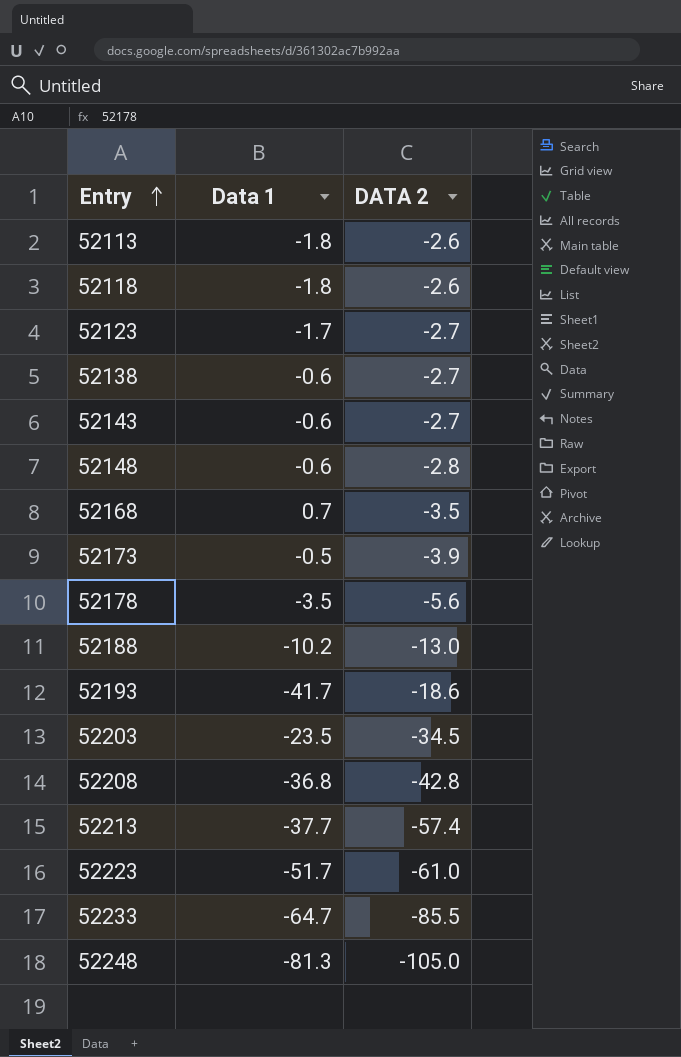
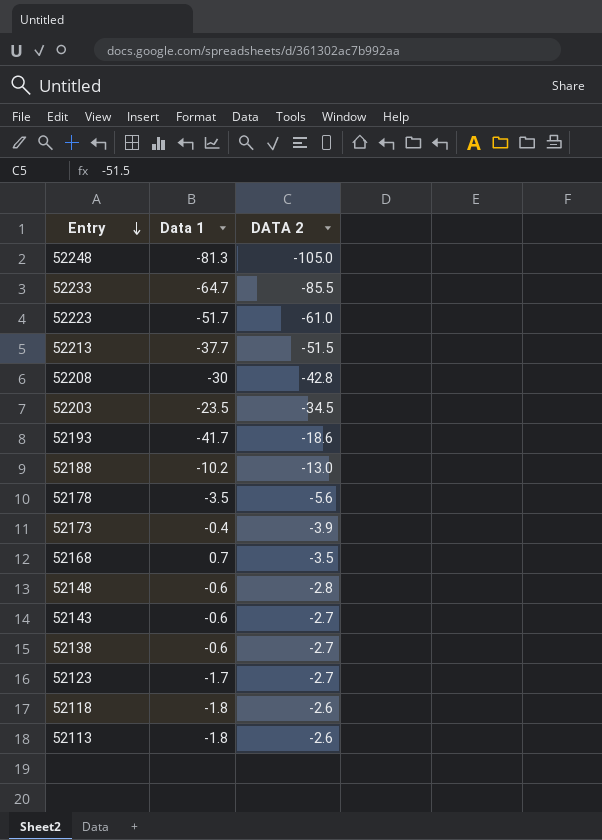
row order: Entry ascending -> Entry descending
52213 | DATA 2: -57.4 -> -51.5
52208 | Data 1: -36.8 -> -30
52173 | Data 1: -0.5 -> -0.4

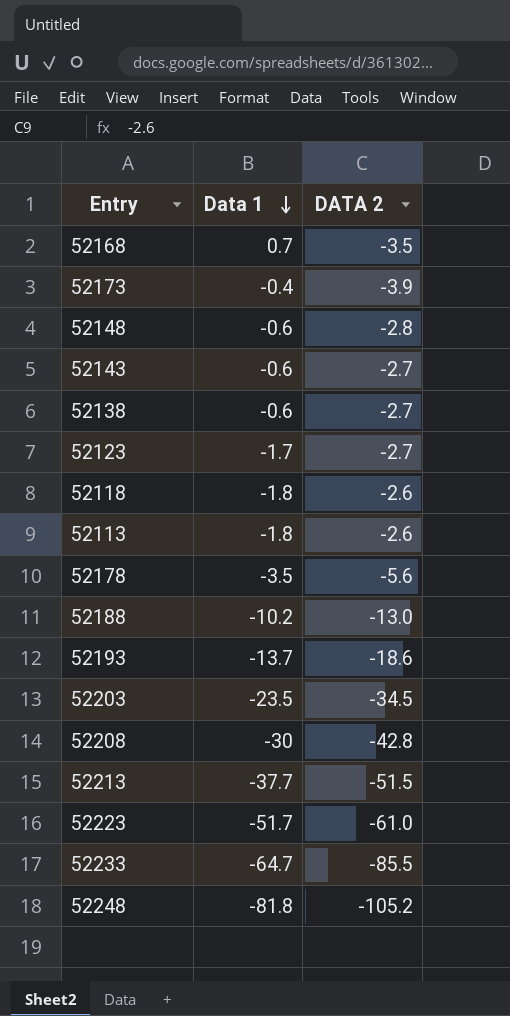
row order: Entry descending -> Data 1 descending
52193 | Data 1: -41.7 -> -13.7
52248 | Data 1: -81.3 -> -81.8
52248 | DATA 2: -105.0 -> -105.2

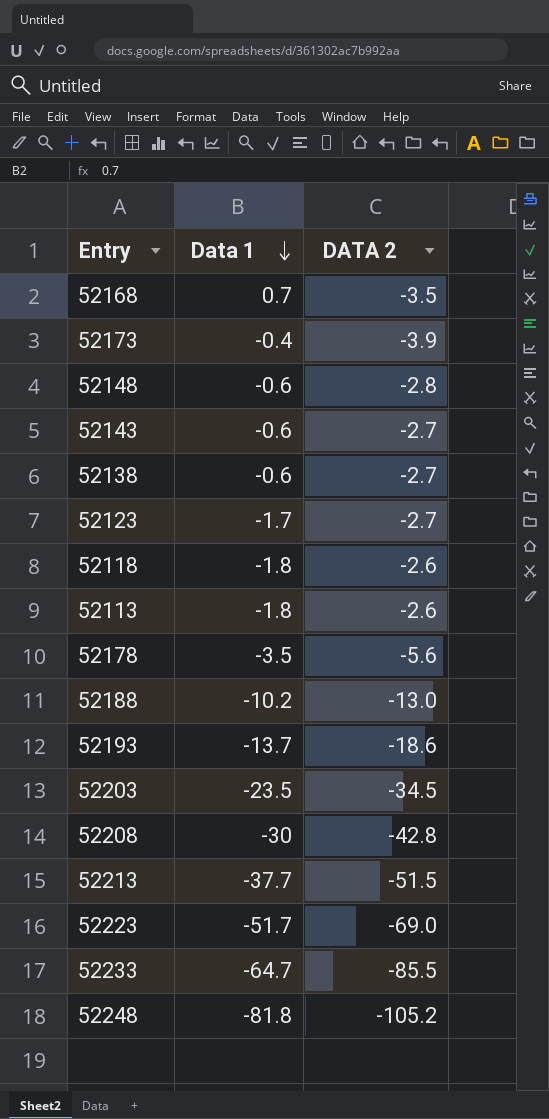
52223 | DATA 2: -61.0 -> -69.0

